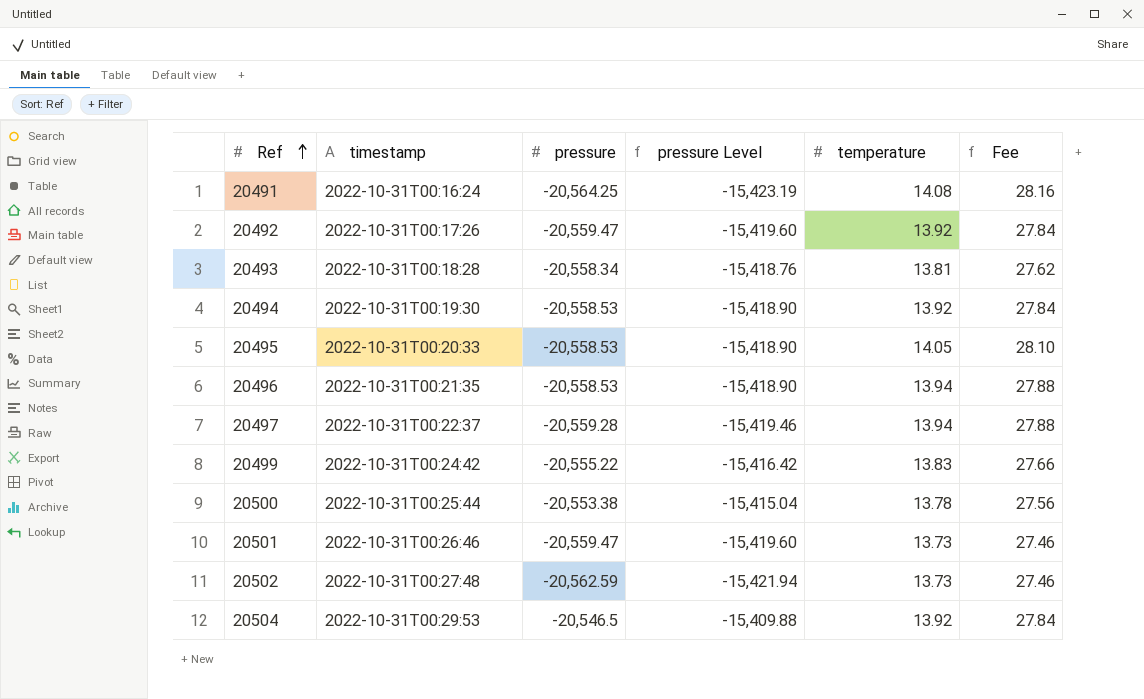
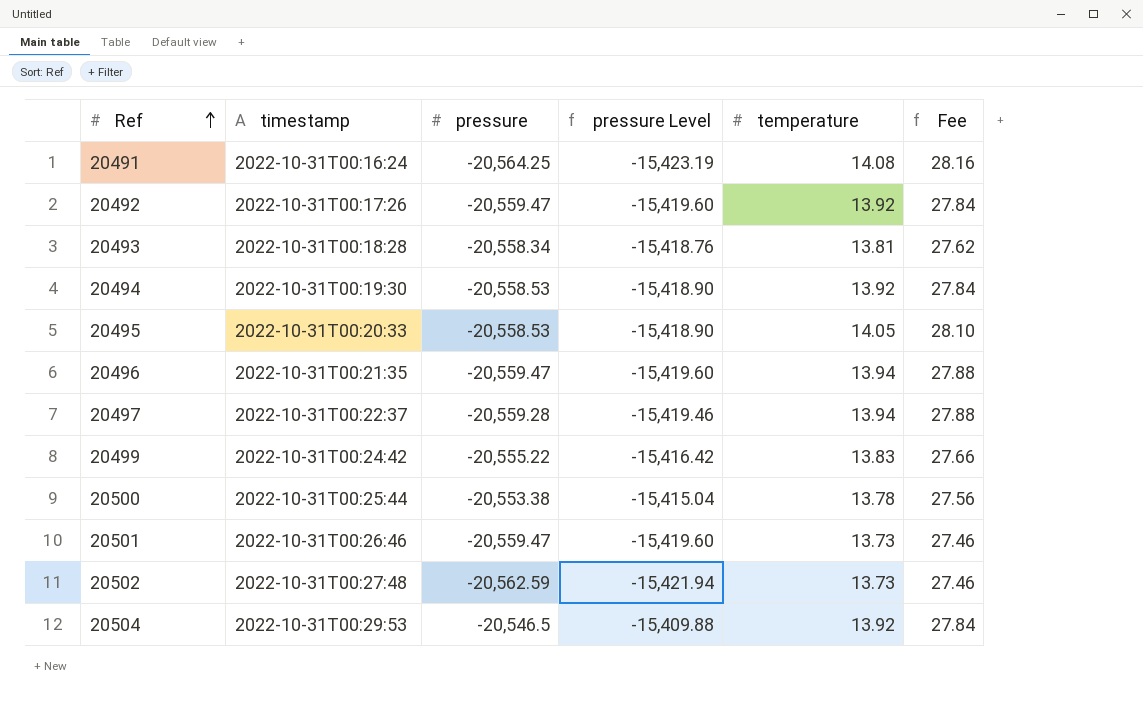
20496 | pressure: -20,558.53 -> -20,559.47
20496 | pressure Level: -15,418.90 -> -15,419.60

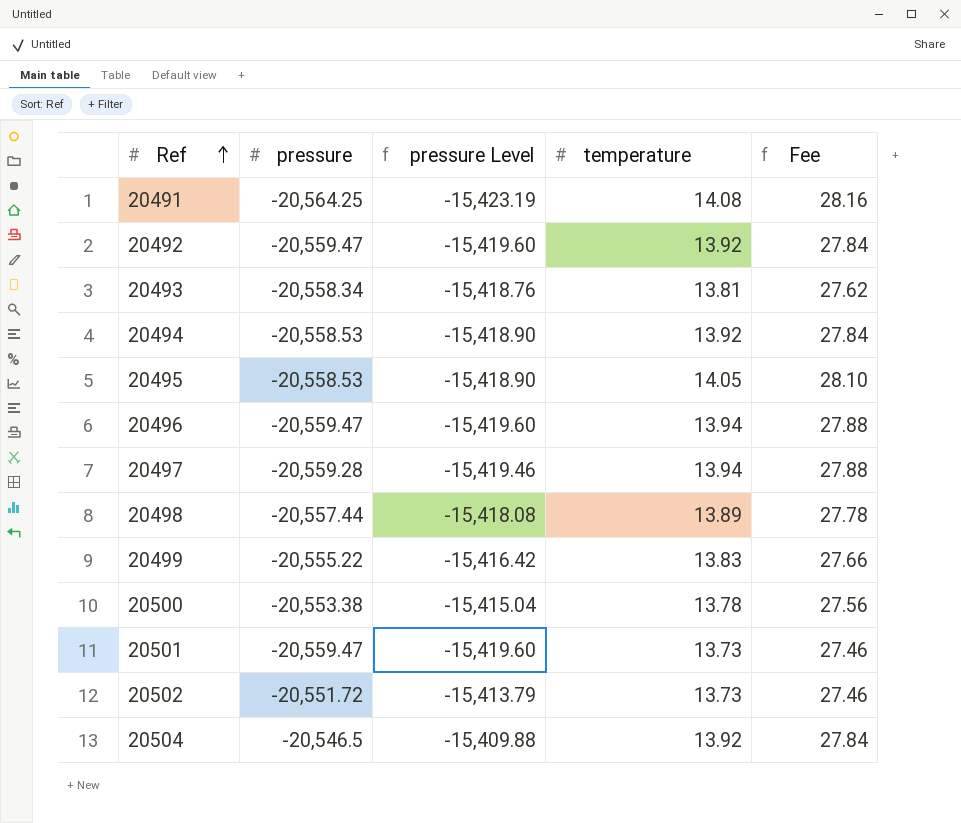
column timestamp | position: 2 -> none
row 20498: none -> -20,557.44 | -15,418.08 | 13.89 | 27.78
20502 | pressure: -20,562.59 -> -20,551.72
20502 | pressure Level: -15,421.94 -> -15,413.79

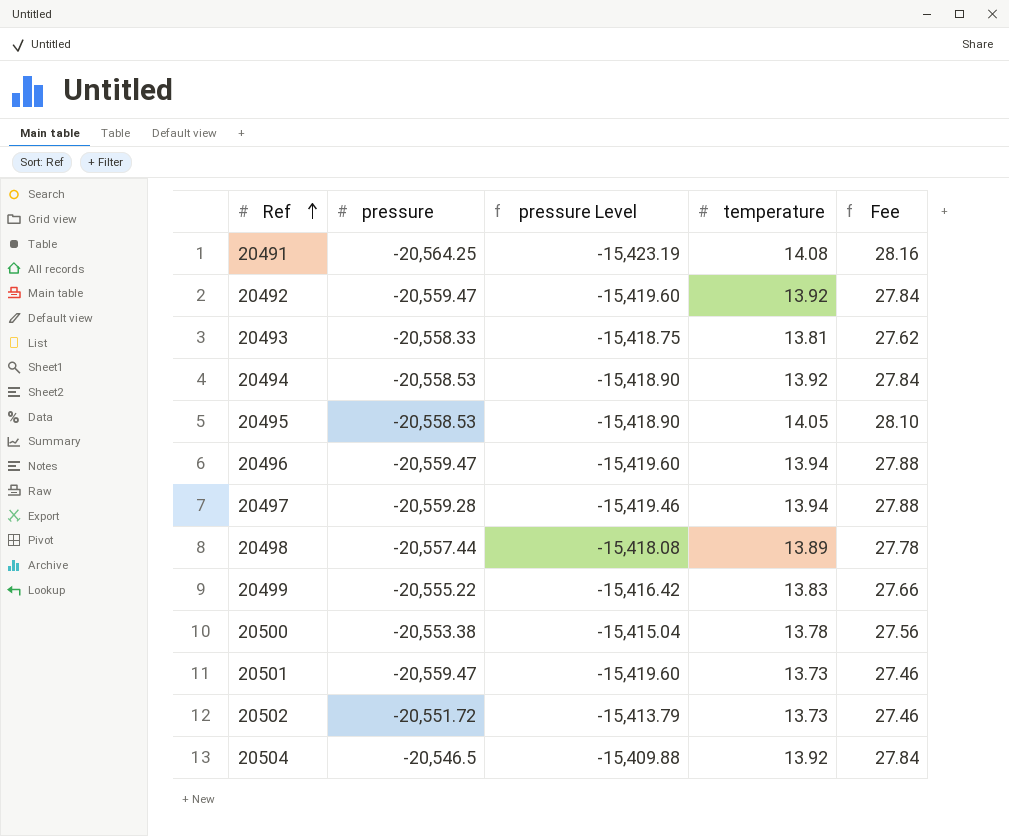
20493 | pressure: -20,558.34 -> -20,558.33
20493 | pressure Level: -15,418.76 -> -15,418.75

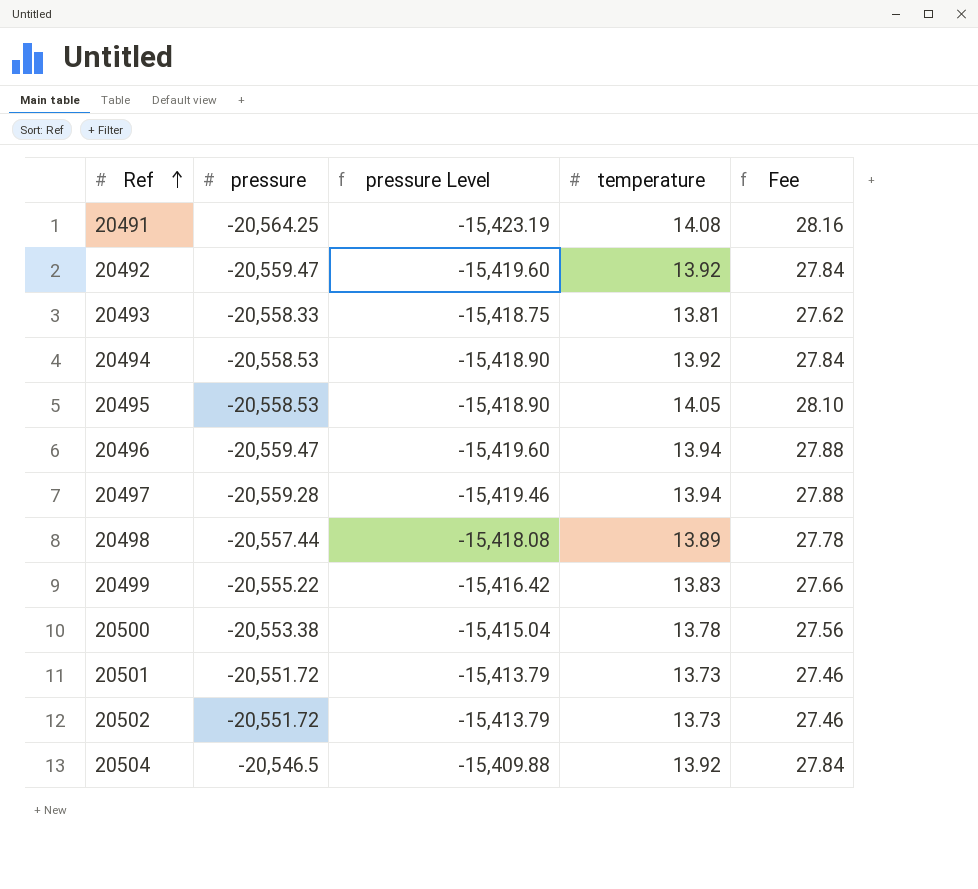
20501 | pressure: -20,559.47 -> -20,551.72
20501 | pressure Level: -15,419.60 -> -15,413.79

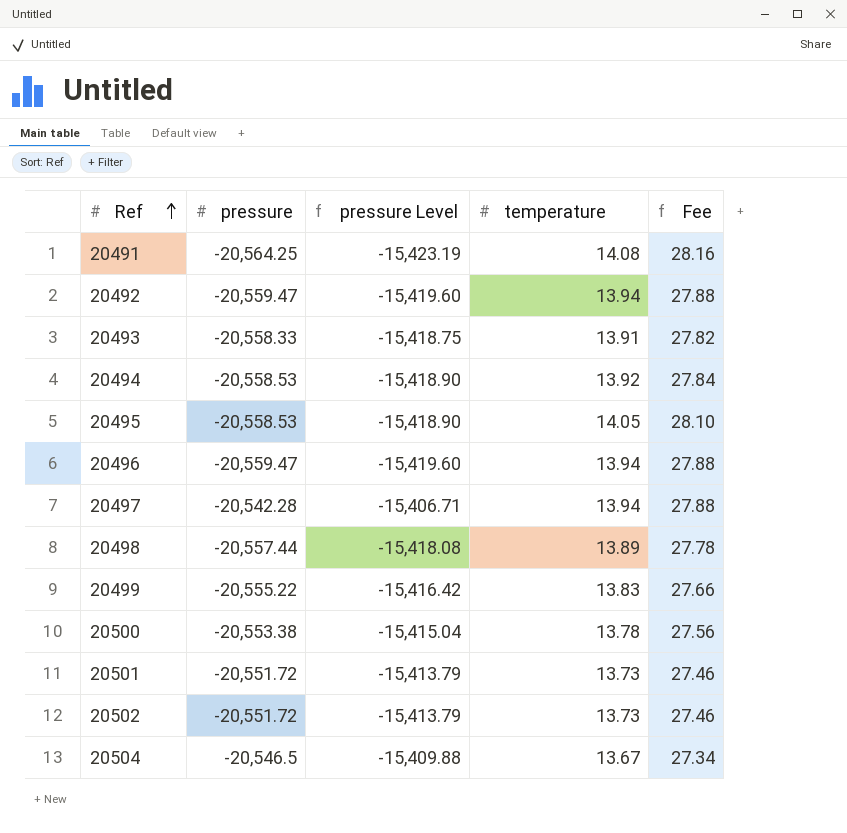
20492 | temperature: 13.92 -> 13.94
20492 | Fee: 27.84 -> 27.88
20493 | temperature: 13.81 -> 13.91
20493 | Fee: 27.62 -> 27.82
20497 | pressure: -20,559.28 -> -20,542.28
20497 | pressure Level: -15,419.46 -> -15,406.71
20504 | temperature: 13.92 -> 13.67
20504 | Fee: 27.84 -> 27.34

